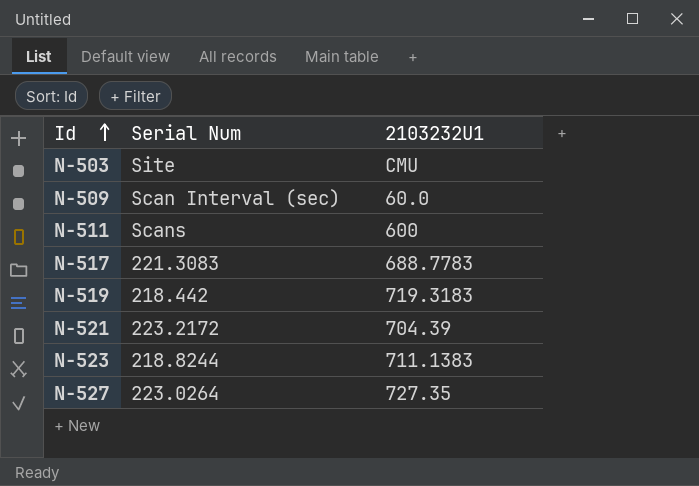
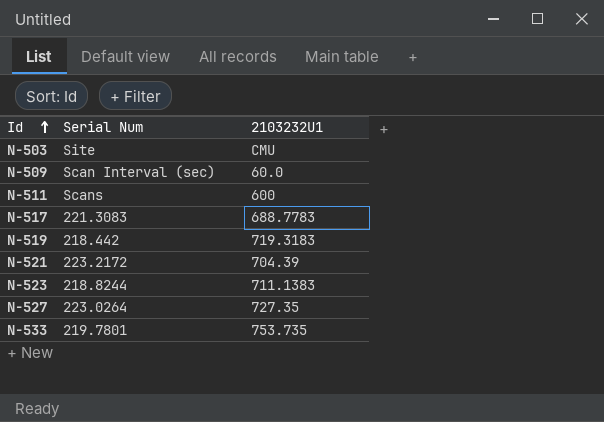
row N-533: none -> 219.7801 | 753.735

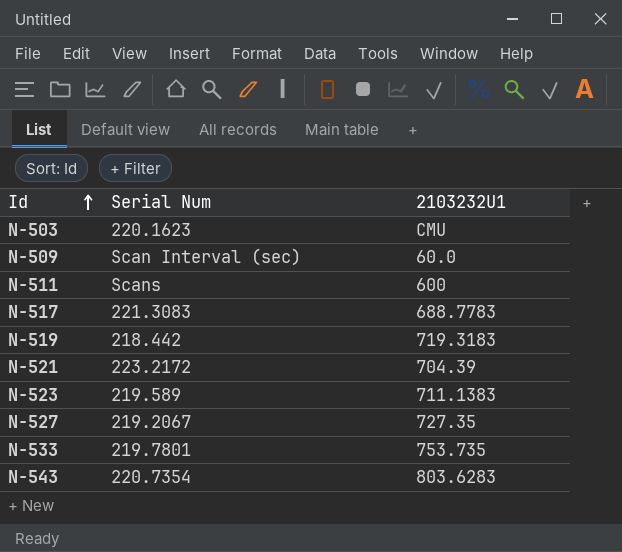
N-503 | Serial Num: Site -> 220.1623
N-523 | Serial Num: 218.8244 -> 219.589
N-527 | Serial Num: 223.0264 -> 219.2067
row N-543: none -> 220.7354 | 803.6283

